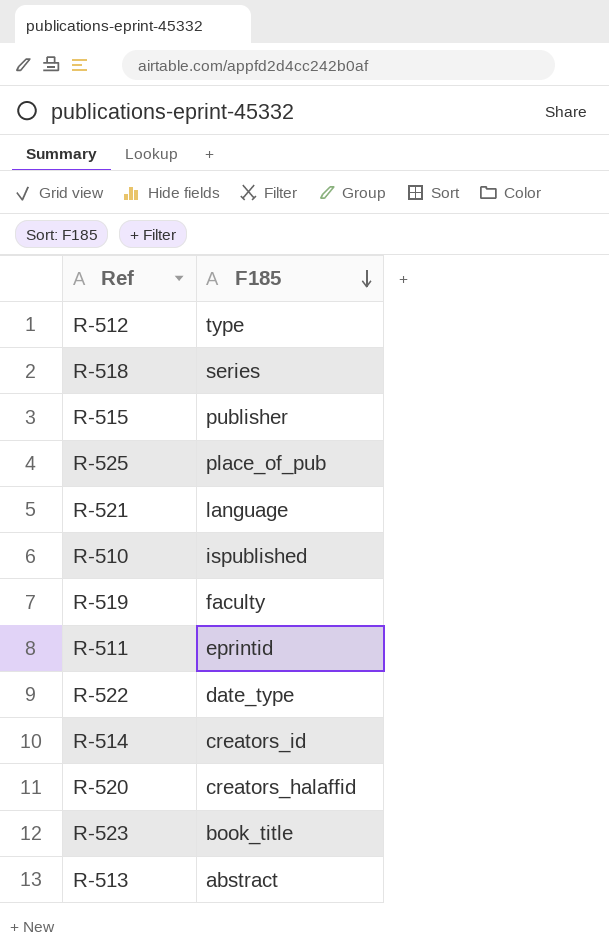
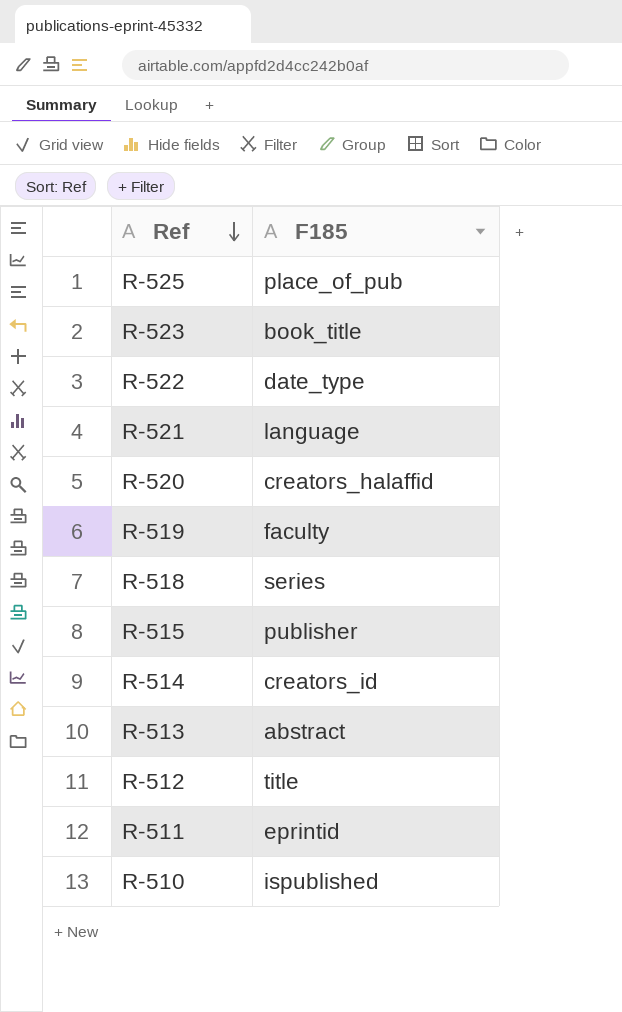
row order: F185 descending -> Ref descending
R-512 | F185: type -> title

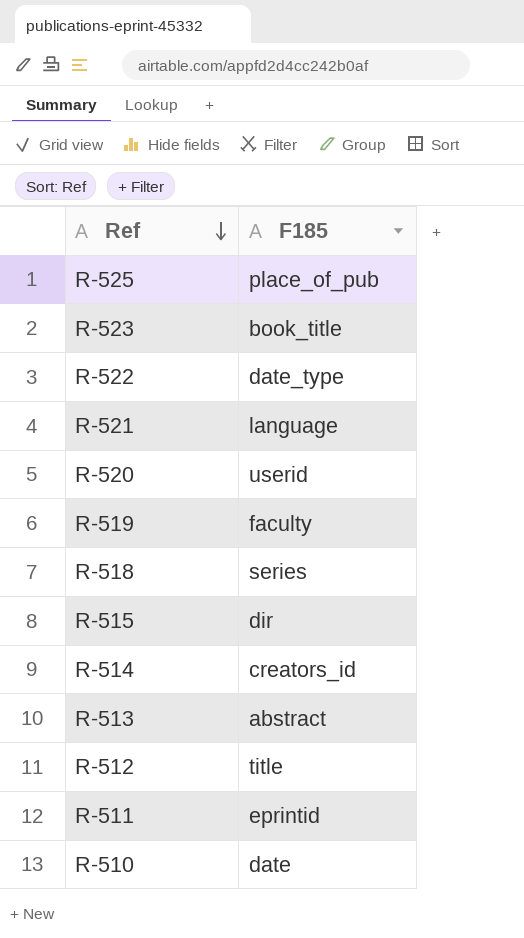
R-520 | F185: creators_halaffid -> userid
R-515 | F185: publisher -> dir
R-510 | F185: ispublished -> date

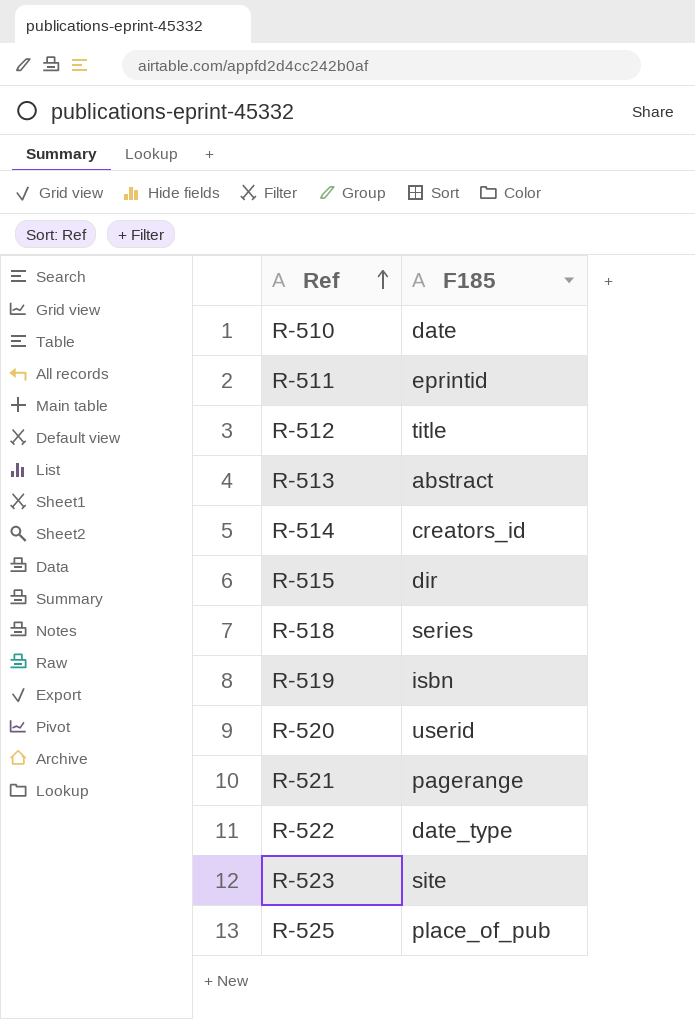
row order: Ref descending -> Ref ascending
R-519 | F185: faculty -> isbn
R-521 | F185: language -> pagerange
R-523 | F185: book_title -> site

